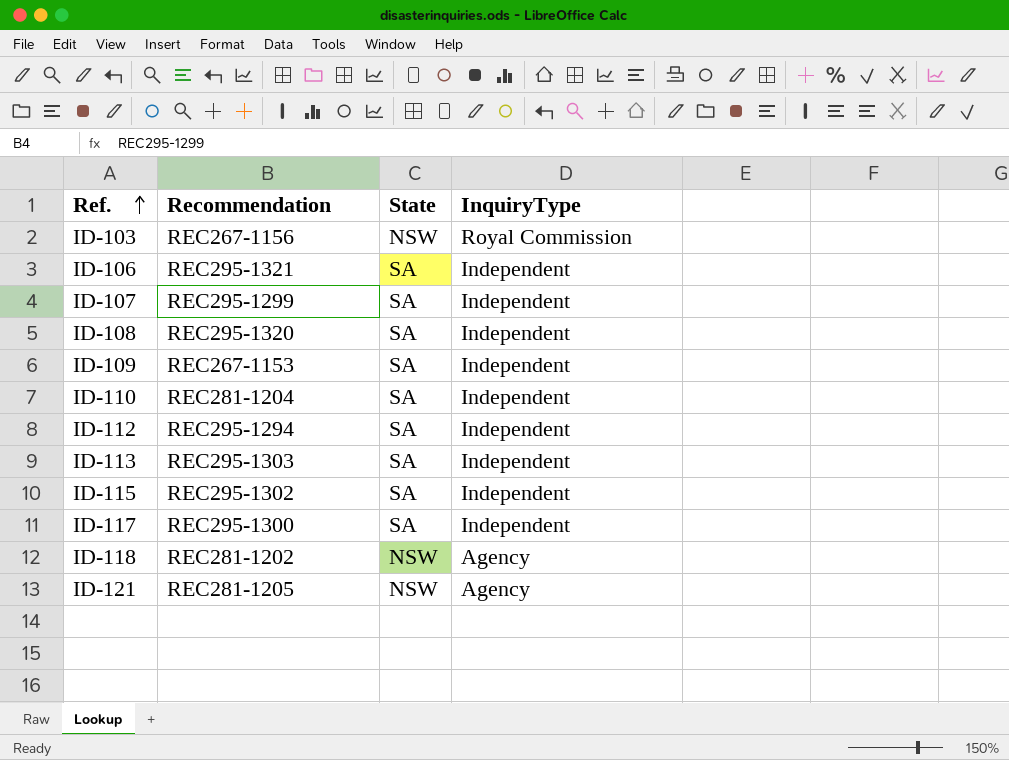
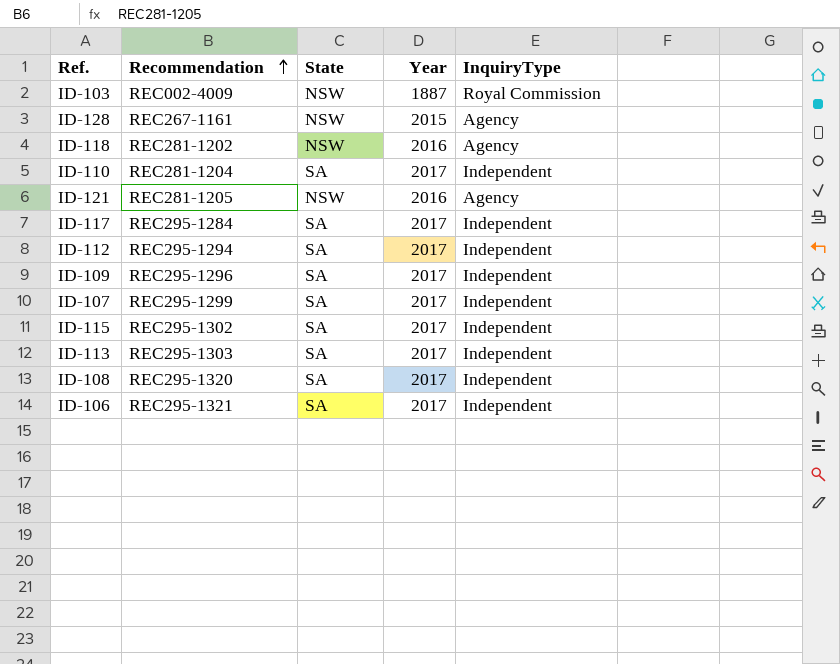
row order: Ref. ascending -> Recommendation ascending
column Year | position: none -> 4
ID-103 | Recommendation: REC267-1156 -> REC002-4009
row ID-128: none -> REC267-1161 | NSW | 2015 | Agency
ID-117 | Recommendation: REC295-1300 -> REC295-1284
ID-109 | Recommendation: REC267-1153 -> REC295-1296

